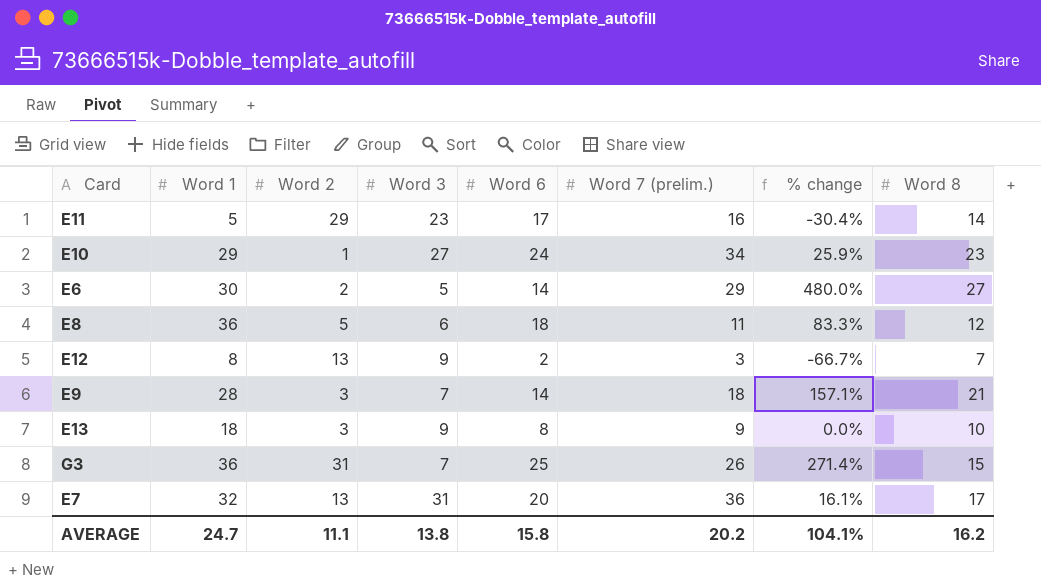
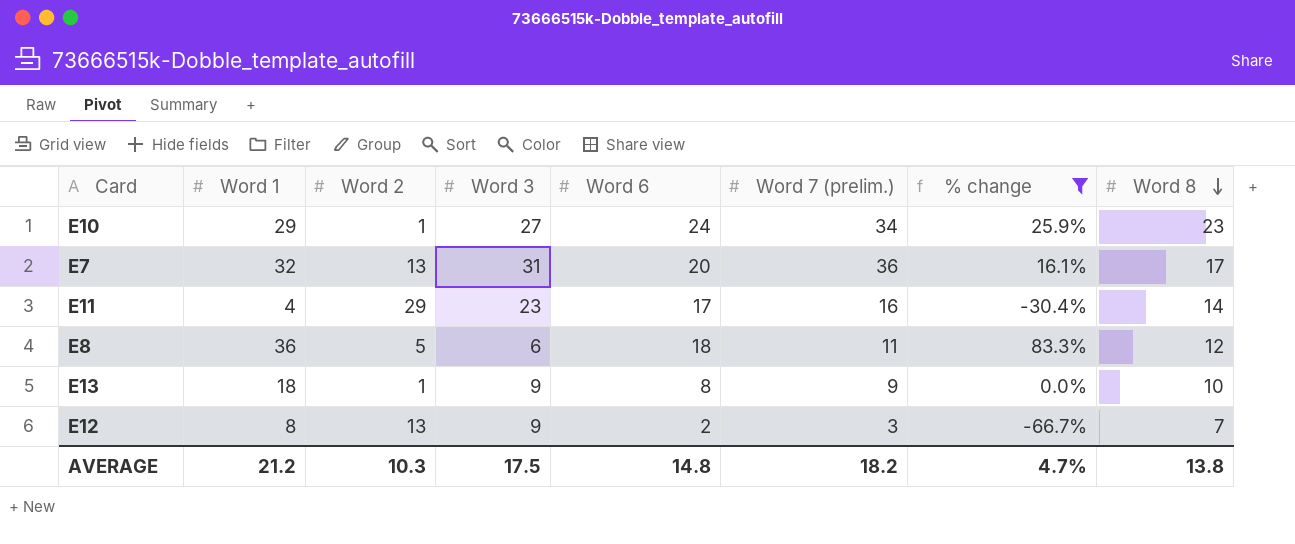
filter: none -> % change <= 83.3%
row order: none -> Word 8 descending
E11 | Word 1: 5 -> 4
E13 | Word 2: 3 -> 1
AVERAGE | Word 1: 24.7 -> 21.2
AVERAGE | Word 2: 11.1 -> 10.3
AVERAGE | Word 3: 13.8 -> 17.5
AVERAGE | Word 6: 15.8 -> 14.8
AVERAGE | Word 7 (prelim.): 20.2 -> 18.2
AVERAGE | % change: 104.1% -> 4.7%
AVERAGE | Word 8: 16.2 -> 13.8

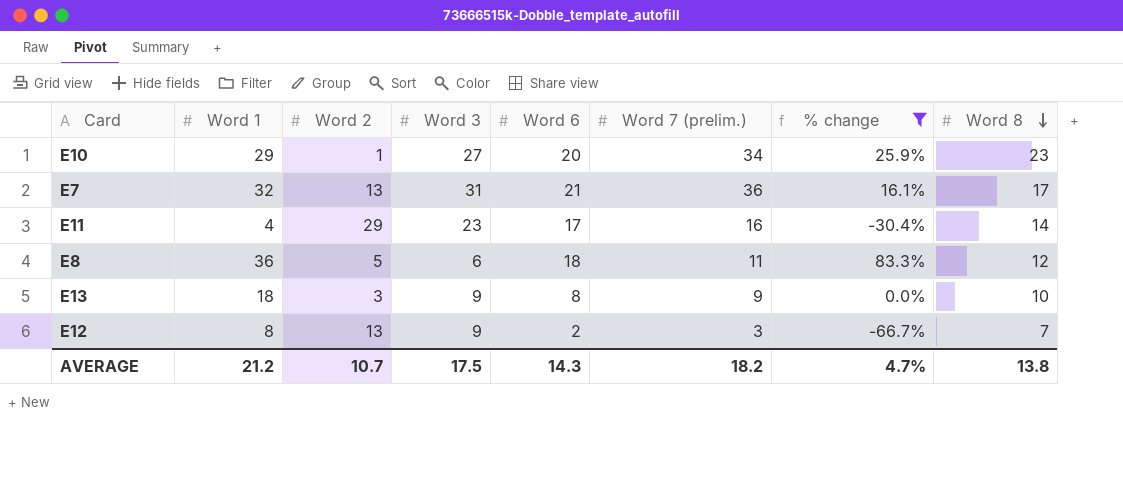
E10 | Word 6: 24 -> 20
E7 | Word 6: 20 -> 21
E13 | Word 2: 1 -> 3
AVERAGE | Word 2: 10.3 -> 10.7
AVERAGE | Word 6: 14.8 -> 14.3

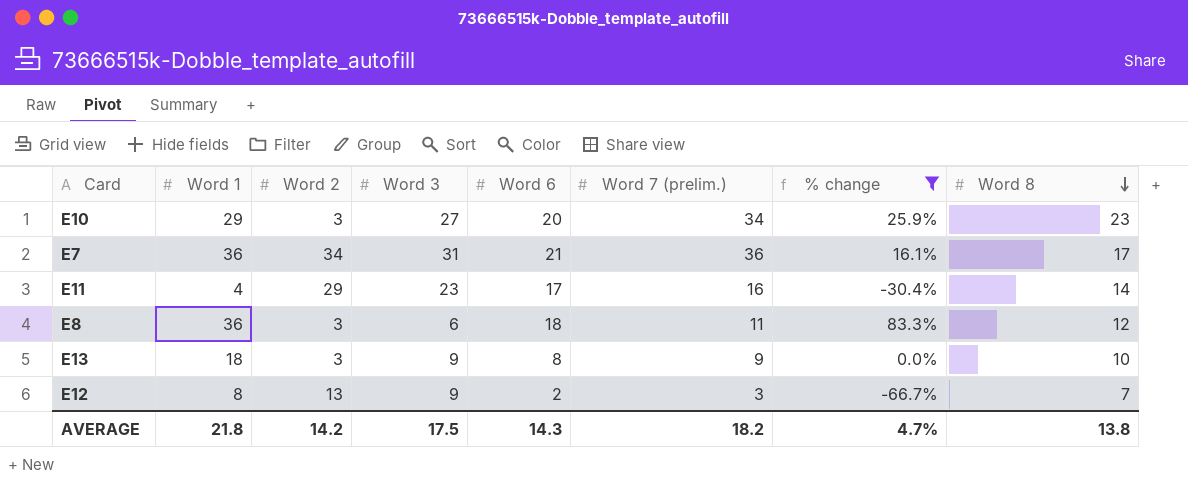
E10 | Word 2: 1 -> 3
E7 | Word 1: 32 -> 36
E7 | Word 2: 13 -> 34
E8 | Word 2: 5 -> 3
AVERAGE | Word 1: 21.2 -> 21.8
AVERAGE | Word 2: 10.7 -> 14.2

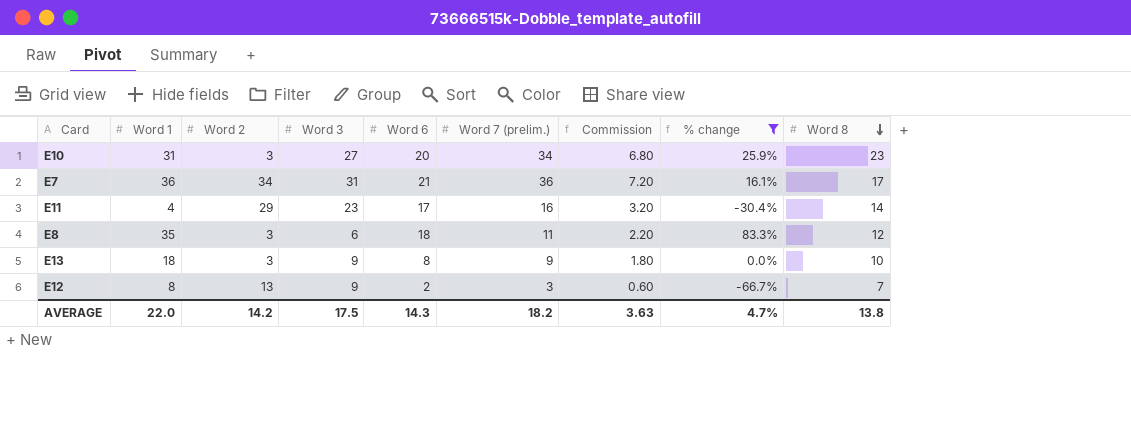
column Commission | formula: none -> [Word 7 (prelim.)] * 0.2
E10 | Word 1: 29 -> 31
E8 | Word 1: 36 -> 35
AVERAGE | Word 1: 21.8 -> 22.0

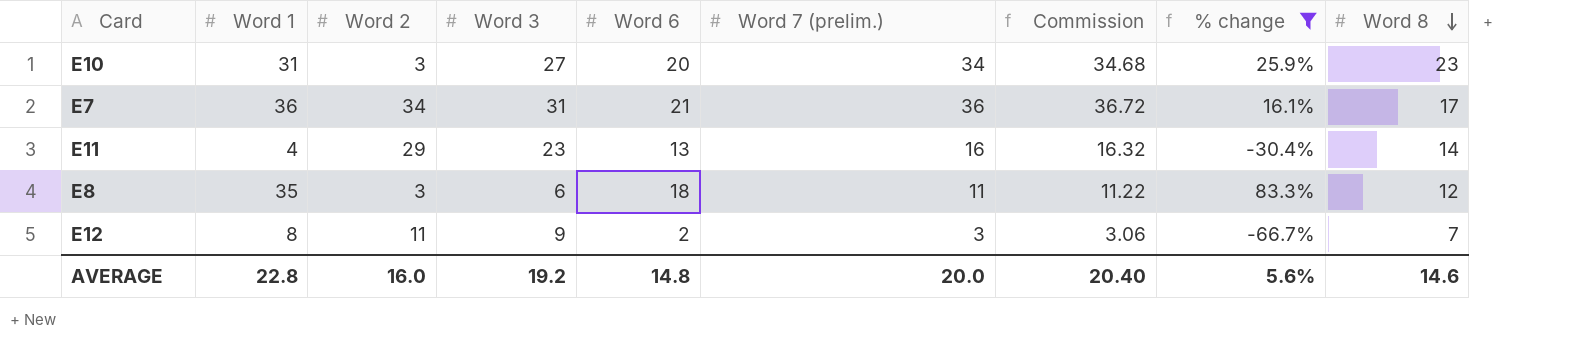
column Commission | formula: [Word 7 (prelim.)] * 0.2 -> [Word 7 (prelim.)] * 1.02
row E13: 18 | 3 | 9 | 8 | 9 | 1.80 | 0.0% | 10 -> none
E11 | Word 6: 17 -> 13
E12 | Word 2: 13 -> 11
AVERAGE | Word 1: 22.0 -> 22.8
AVERAGE | Word 2: 14.2 -> 16.0
AVERAGE | Word 3: 17.5 -> 19.2
AVERAGE | Word 6: 14.3 -> 14.8
AVERAGE | Word 7 (prelim.): 18.2 -> 20.0
AVERAGE | Commission: 3.63 -> 20.40
AVERAGE | % change: 4.7% -> 5.6%
AVERAGE | Word 8: 13.8 -> 14.6

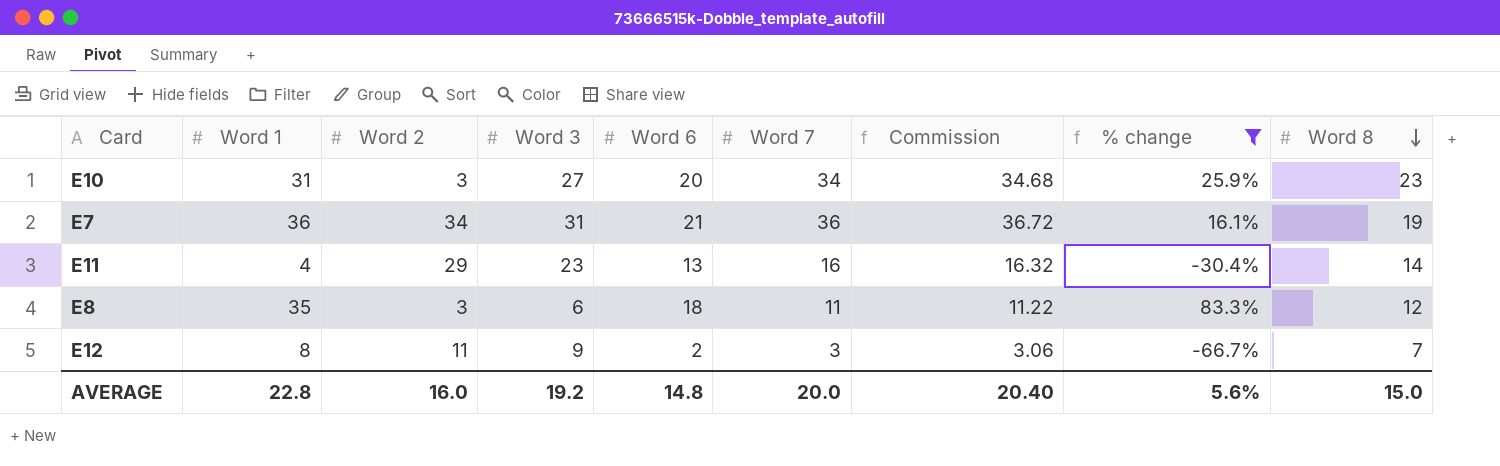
column name: Word 7 (prelim.) -> Word 7
E7 | Word 8: 17 -> 19
AVERAGE | Word 8: 14.6 -> 15.0

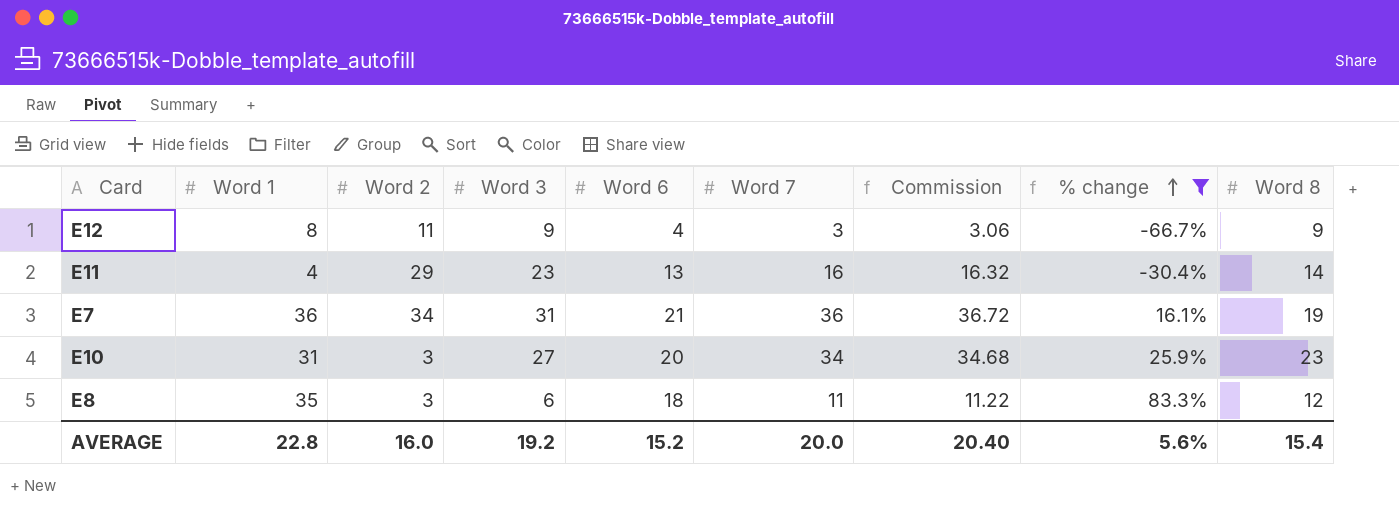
row order: Word 8 descending -> % change ascending
E12 | Word 6: 2 -> 4
E12 | Word 8: 7 -> 9
AVERAGE | Word 6: 14.8 -> 15.2
AVERAGE | Word 8: 15.0 -> 15.4

